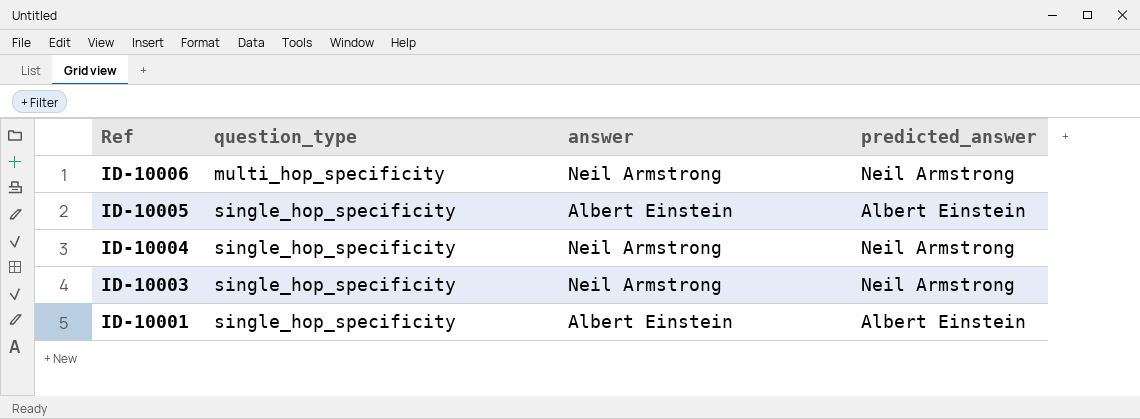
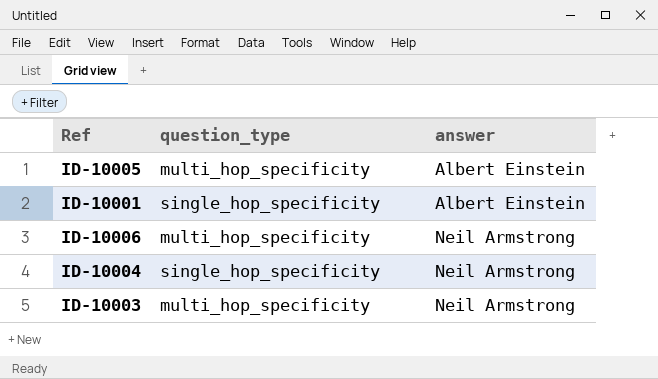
row order: Ref descending -> answer ascending
column predicted_answer | position: 4 -> none
ID-10005 | question_type: single_hop_specificity -> multi_hop_specificity
ID-10003 | question_type: single_hop_specificity -> multi_hop_specificity

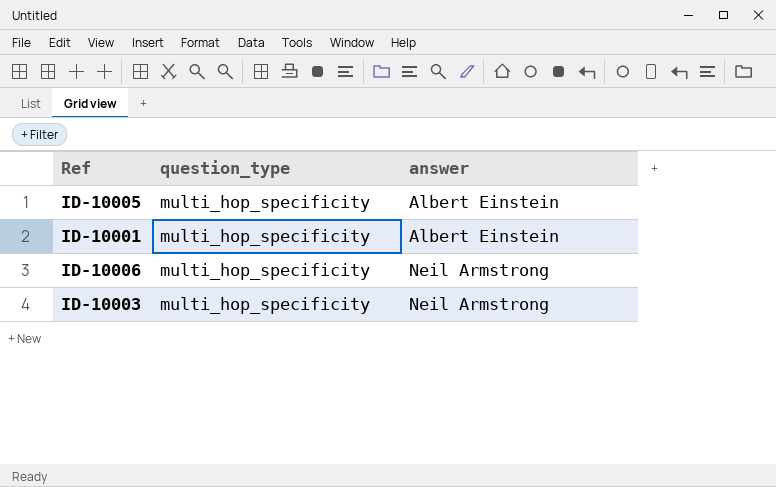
row ID-10004: single_hop_specificity | Neil Armstrong -> none
ID-10001 | question_type: single_hop_specificity -> multi_hop_specificity

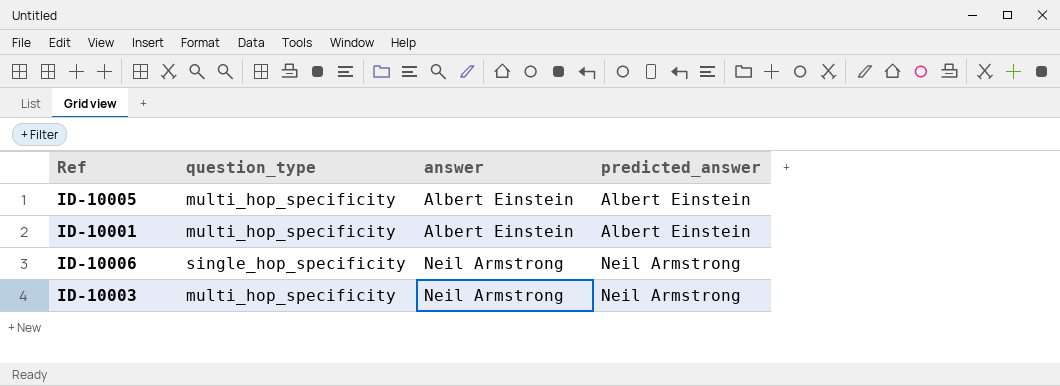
column predicted_answer | position: none -> 4
ID-10006 | question_type: multi_hop_specificity -> single_hop_specificity

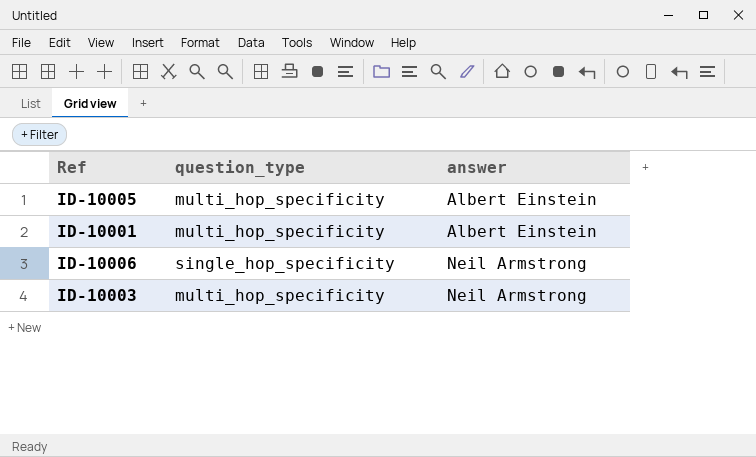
column predicted_answer | position: 4 -> none

